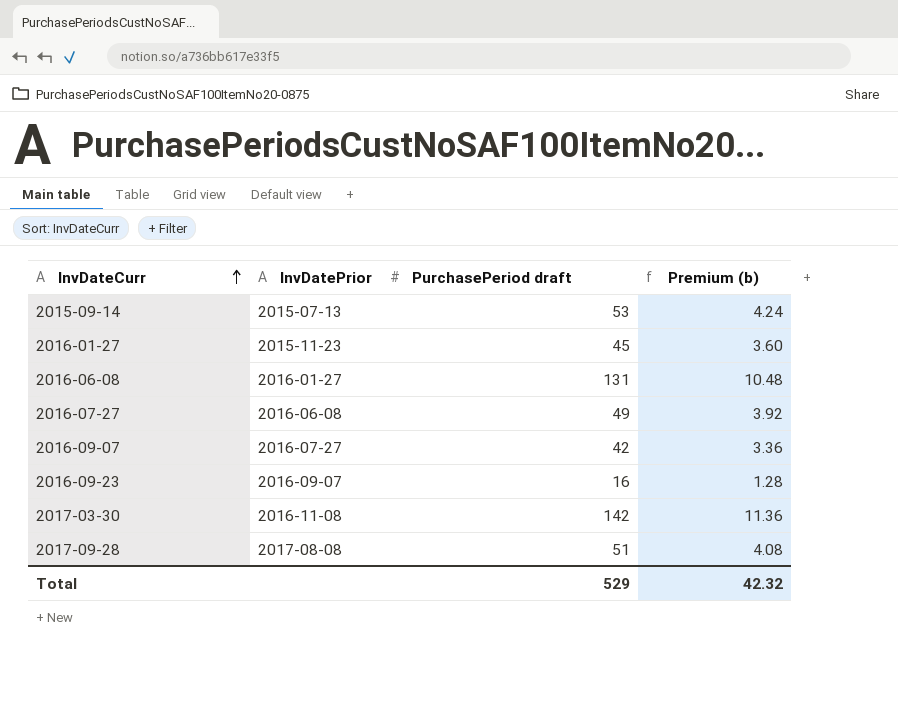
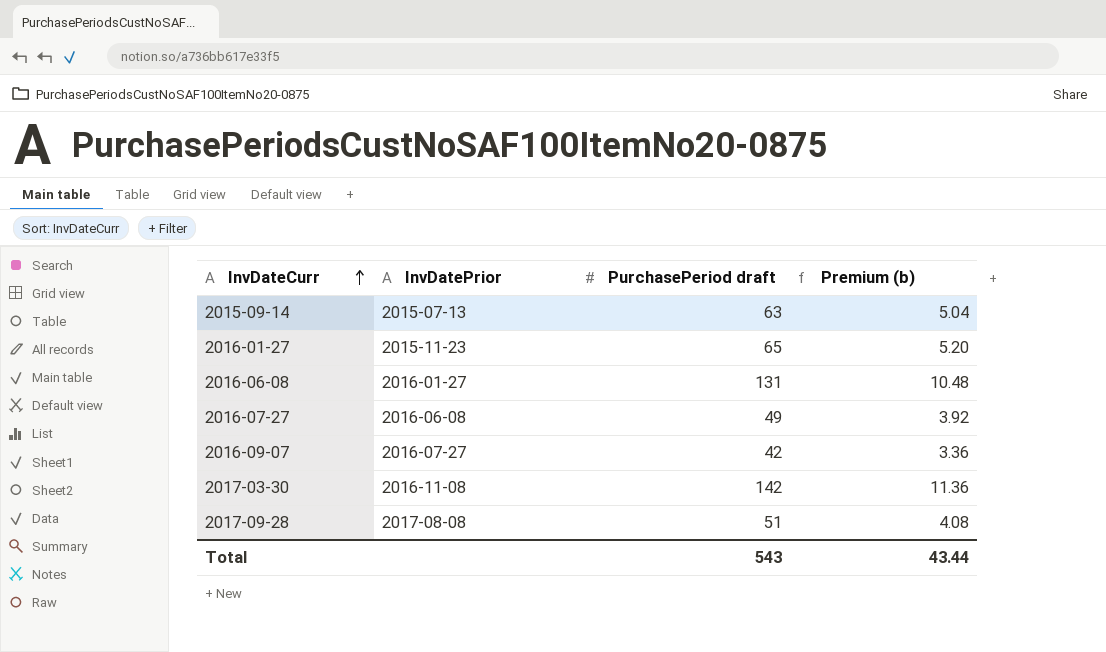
row 2016-09-23: 2016-09-07 | 16 | 1.28 -> none
2015-09-14 | PurchasePeriod draft: 53 -> 63
2015-09-14 | Premium (b): 4.24 -> 5.04
2016-01-27 | PurchasePeriod draft: 45 -> 65
2016-01-27 | Premium (b): 3.60 -> 5.20
Total | PurchasePeriod draft: 529 -> 543
Total | Premium (b): 42.32 -> 43.44

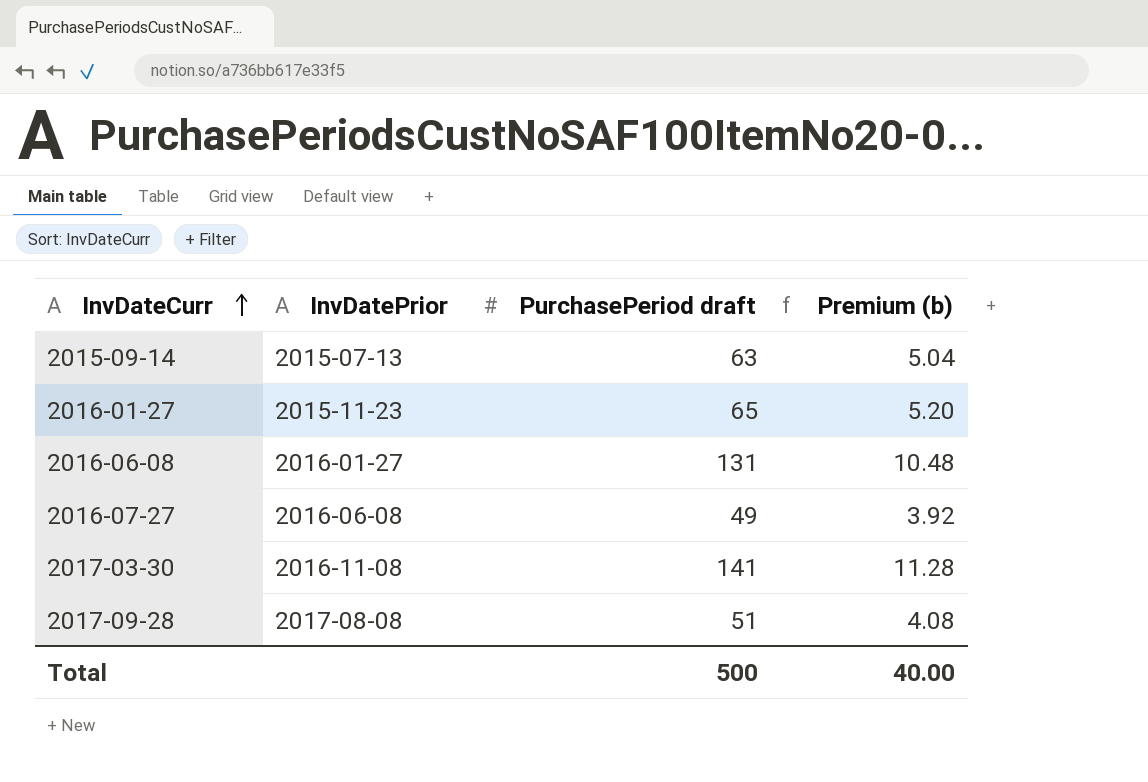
row 2016-09-07: 2016-07-27 | 42 | 3.36 -> none
2017-03-30 | PurchasePeriod draft: 142 -> 141
2017-03-30 | Premium (b): 11.36 -> 11.28
Total | PurchasePeriod draft: 543 -> 500
Total | Premium (b): 43.44 -> 40.00

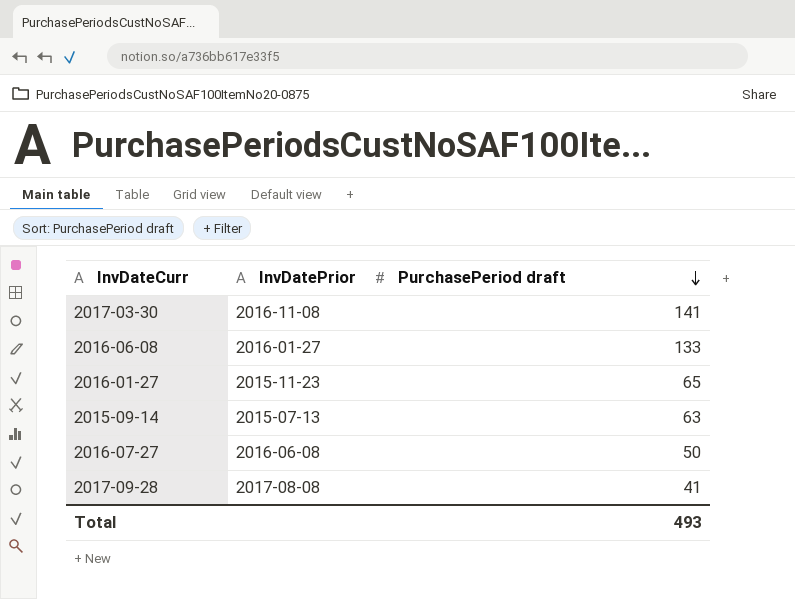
row order: InvDateCurr ascending -> PurchasePeriod draft descending
column Premium (b) | formula: [PurchasePeriod draft] * 0.08 -> none
2016-06-08 | PurchasePeriod draft: 131 -> 133
2016-07-27 | PurchasePeriod draft: 49 -> 50
2017-09-28 | PurchasePeriod draft: 51 -> 41
Total | PurchasePeriod draft: 500 -> 493

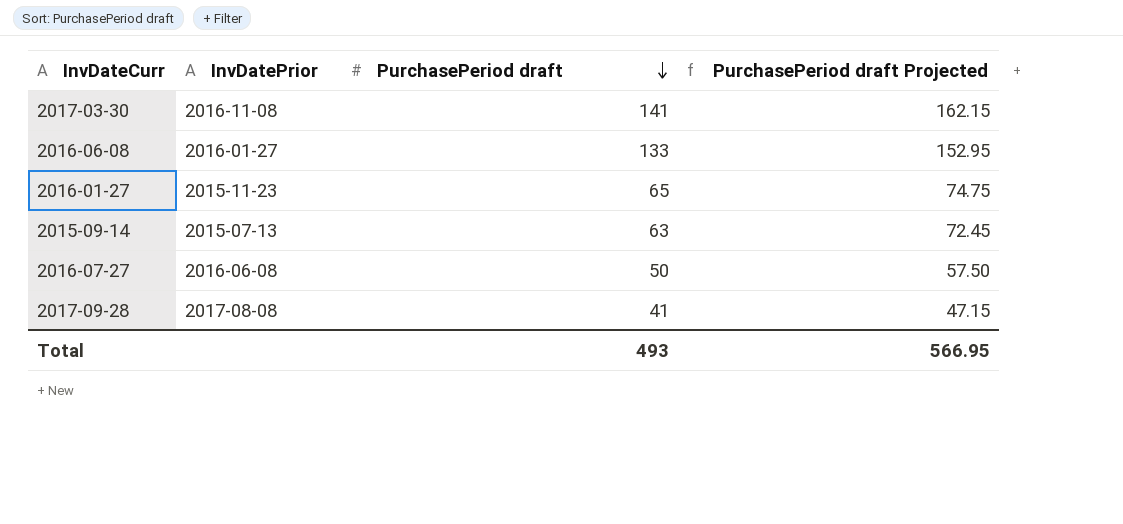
column PurchasePeriod draft Projected | formula: none -> [PurchasePeriod draft] * 1.15

